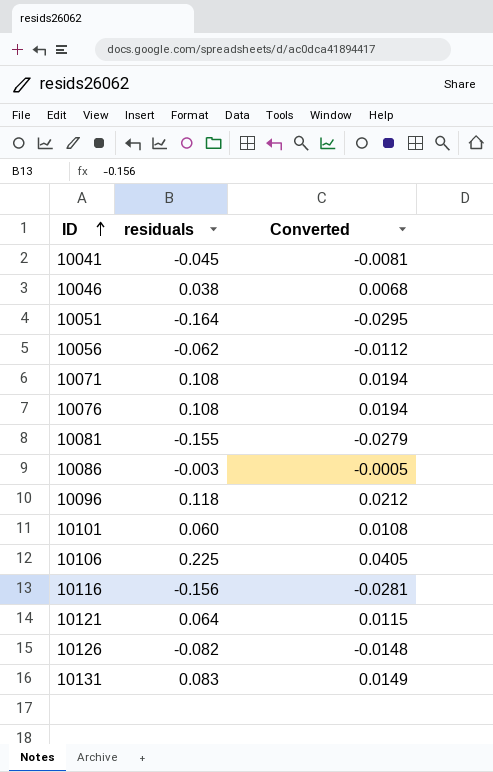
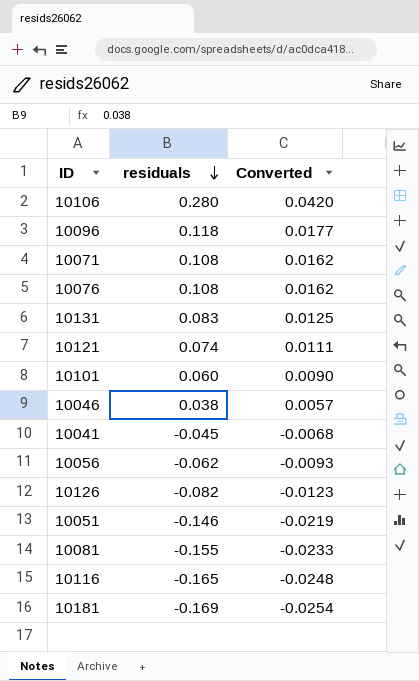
row order: ID ascending -> residuals descending
column Converted | formula: [residuals] * 0.18 -> [residuals] * 0.15
row 10086: -0.003 | -0.0005 -> none
10106 | residuals: 0.225 -> 0.280
10121 | residuals: 0.064 -> 0.074
10051 | residuals: -0.164 -> -0.146
10116 | residuals: -0.156 -> -0.165
row 10181: none -> -0.169 | -0.0254

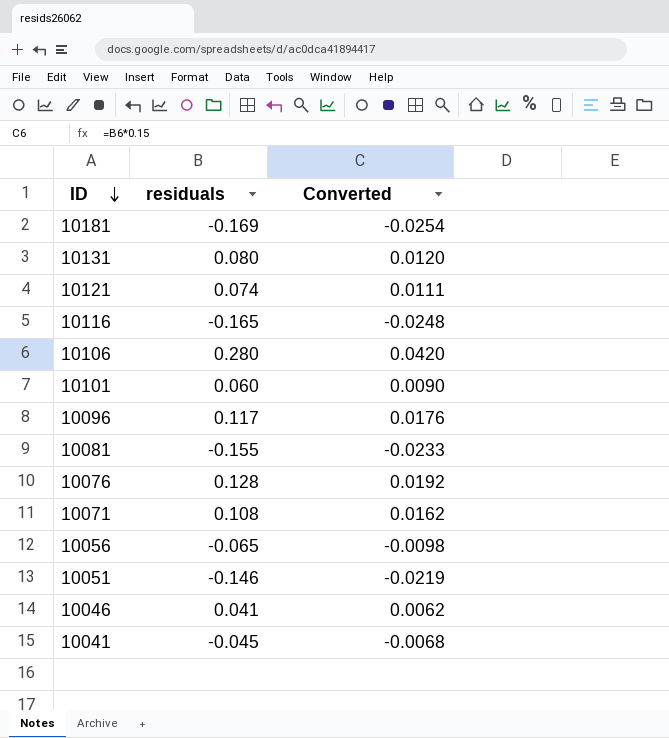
row order: residuals descending -> ID descending
row 10126: -0.082 | -0.0123 -> none
10131 | residuals: 0.083 -> 0.080
10131 | Converted: 0.0125 -> 0.0120
10096 | residuals: 0.118 -> 0.117
10096 | Converted: 0.0177 -> 0.0176
10076 | residuals: 0.108 -> 0.128
10076 | Converted: 0.0162 -> 0.0192
10056 | residuals: -0.062 -> -0.065
10056 | Converted: -0.0093 -> -0.0098
10046 | residuals: 0.038 -> 0.041
10046 | Converted: 0.0057 -> 0.0062

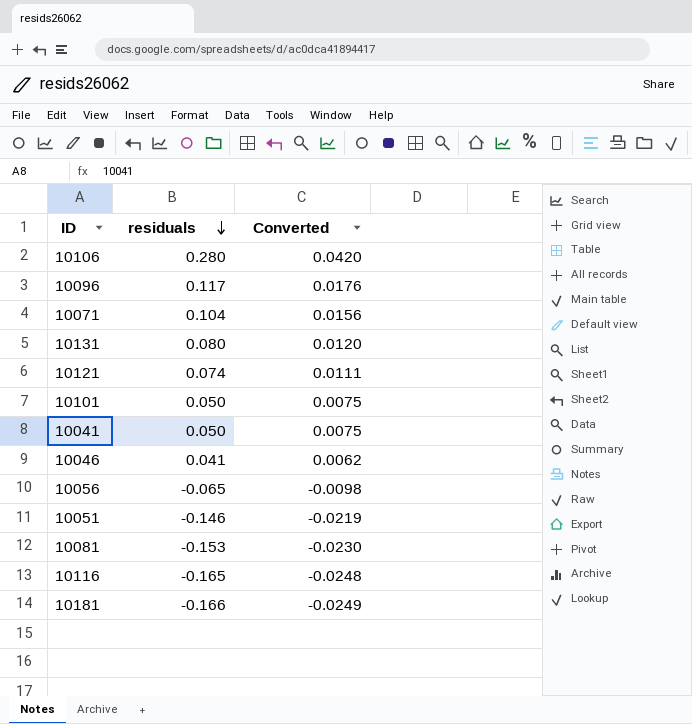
row order: ID descending -> residuals descending
row 10076: 0.128 | 0.0192 -> none
10071 | residuals: 0.108 -> 0.104
10071 | Converted: 0.0162 -> 0.0156
10101 | residuals: 0.060 -> 0.050
10101 | Converted: 0.0090 -> 0.0075
10041 | residuals: -0.045 -> 0.050
10041 | Converted: -0.0068 -> 0.0075
10081 | residuals: -0.155 -> -0.153
10081 | Converted: -0.0233 -> -0.0230
10181 | residuals: -0.169 -> -0.166
10181 | Converted: -0.0254 -> -0.0249

